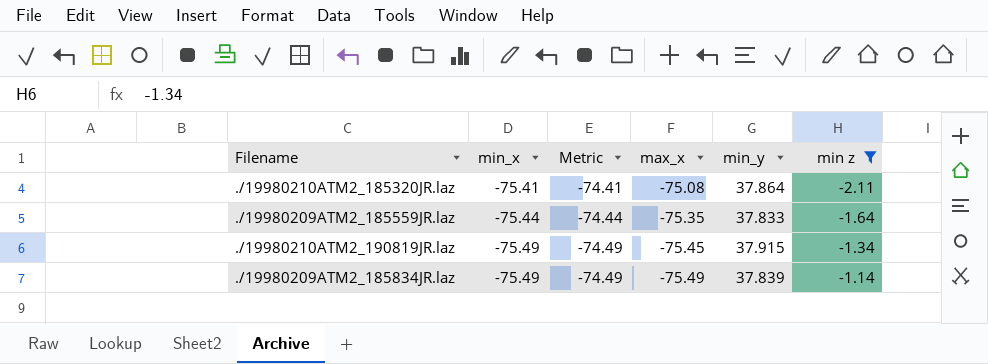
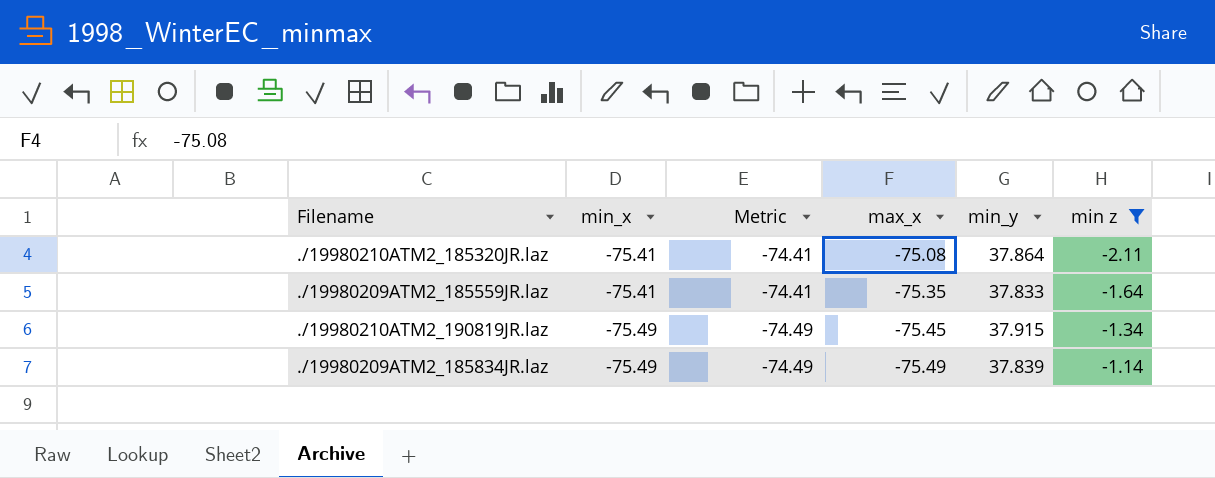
./19980209ATM2_185559JR.laz | min_x: -75.44 -> -75.41
./19980209ATM2_185559JR.laz | Metric: -74.44 -> -74.41

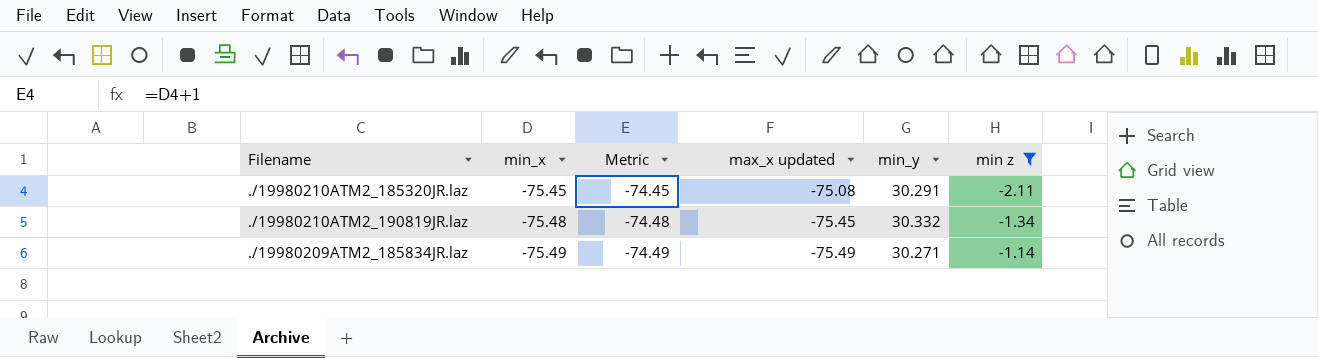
column name: max_x -> max_x updated
row ./19980209ATM2_185559JR.laz: -75.41 | -74.41 | -75.35 | 37.833 | -1.64 -> none
./19980210ATM2_185320JR.laz | min_x: -75.41 -> -75.45
./19980210ATM2_185320JR.laz | Metric: -74.41 -> -74.45
./19980210ATM2_185320JR.laz | min_y: 37.864 -> 30.291
./19980210ATM2_190819JR.laz | min_x: -75.49 -> -75.48
./19980210ATM2_190819JR.laz | Metric: -74.49 -> -74.48
./19980210ATM2_190819JR.laz | min_y: 37.915 -> 30.332
./19980209ATM2_185834JR.laz | min_y: 37.839 -> 30.271

